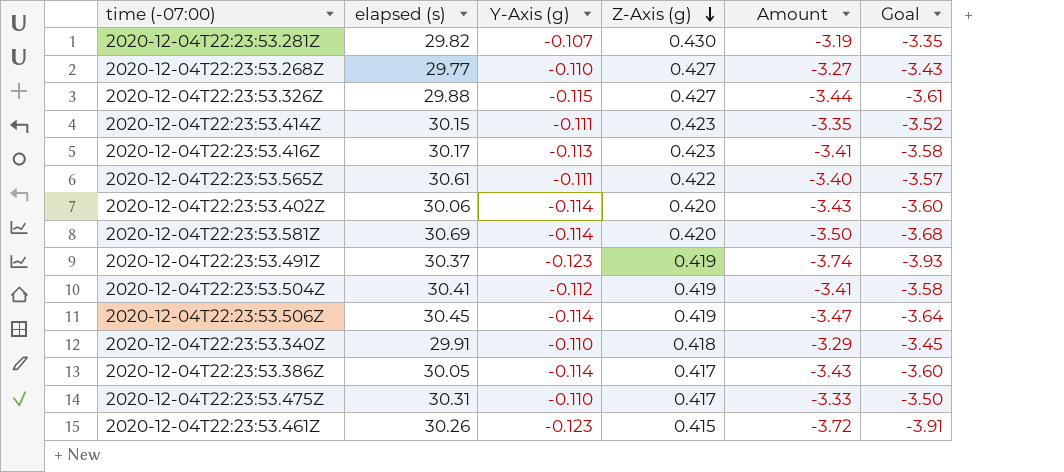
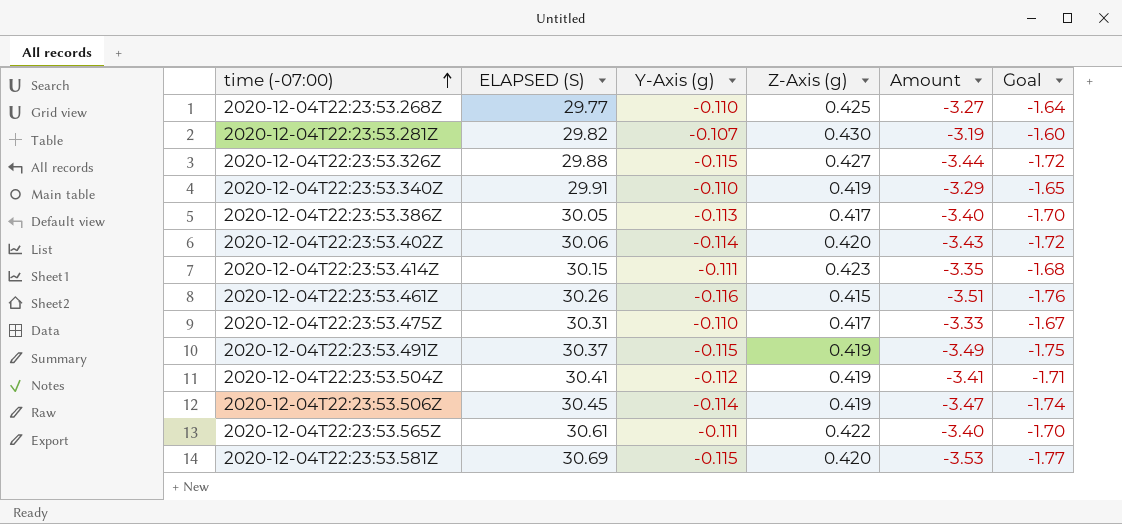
row order: Z-Axis (g) descending -> time (-07:00) ascending
column name: elapsed (s) -> ELAPSED (S)
column Goal | formula: [Amount] * 1.05 -> [Amount] * 0.5
row 2020-12-04T22:23:53.416Z: 30.17 | -0.113 | 0.423 | -3.41 | -3.58 -> none
2020-12-04T22:23:53.268Z | Z-Axis (g): 0.427 -> 0.425
2020-12-04T22:23:53.340Z | Z-Axis (g): 0.418 -> 0.419
2020-12-04T22:23:53.386Z | Y-Axis (g): -0.114 -> -0.113
2020-12-04T22:23:53.386Z | Amount: -3.43 -> -3.40
2020-12-04T22:23:53.461Z | Y-Axis (g): -0.123 -> -0.116
2020-12-04T22:23:53.461Z | Amount: -3.72 -> -3.51
2020-12-04T22:23:53.491Z | Y-Axis (g): -0.123 -> -0.115
2020-12-04T22:23:53.491Z | Amount: -3.74 -> -3.49
2020-12-04T22:23:53.581Z | Y-Axis (g): -0.114 -> -0.115
2020-12-04T22:23:53.581Z | Amount: -3.50 -> -3.53

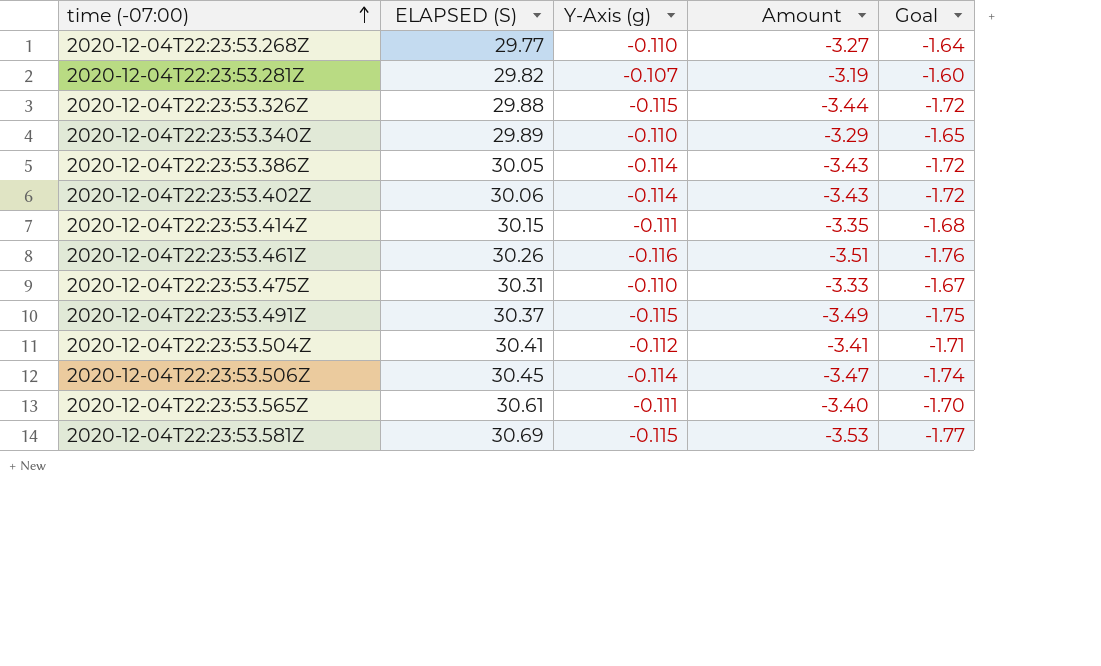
column Z-Axis (g) | position: 4 -> none
2020-12-04T22:23:53.340Z | ELAPSED (S): 29.91 -> 29.89
2020-12-04T22:23:53.386Z | Y-Axis (g): -0.113 -> -0.114
2020-12-04T22:23:53.386Z | Amount: -3.40 -> -3.43
2020-12-04T22:23:53.386Z | Goal: -1.70 -> -1.72

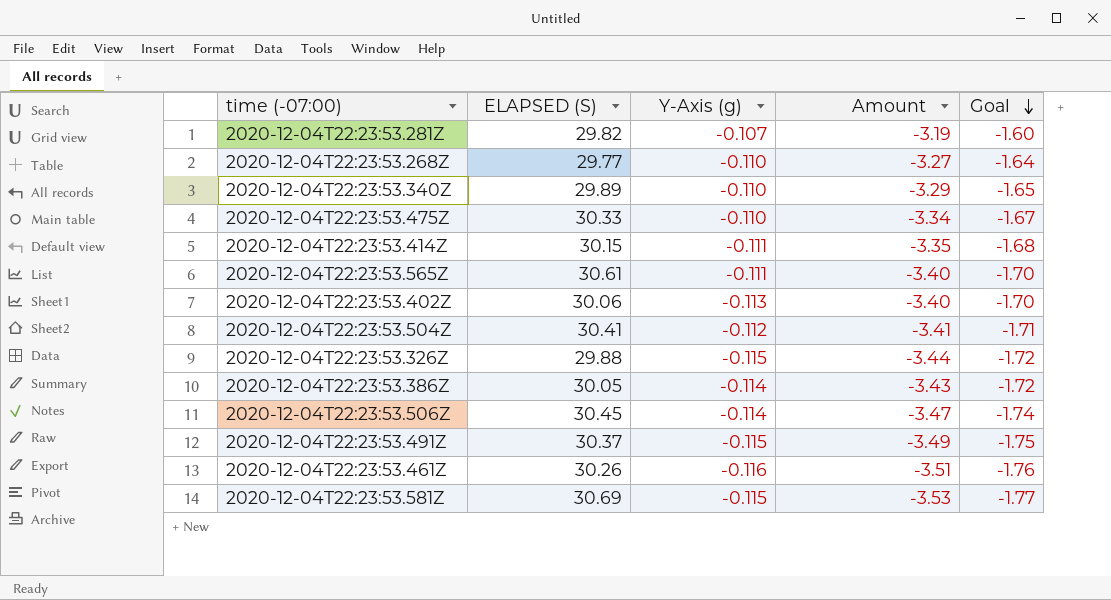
row order: time (-07:00) ascending -> Goal descending
2020-12-04T22:23:53.475Z | ELAPSED (S): 30.31 -> 30.33
2020-12-04T22:23:53.475Z | Amount: -3.33 -> -3.34
2020-12-04T22:23:53.402Z | Y-Axis (g): -0.114 -> -0.113
2020-12-04T22:23:53.402Z | Amount: -3.43 -> -3.40
2020-12-04T22:23:53.402Z | Goal: -1.72 -> -1.70

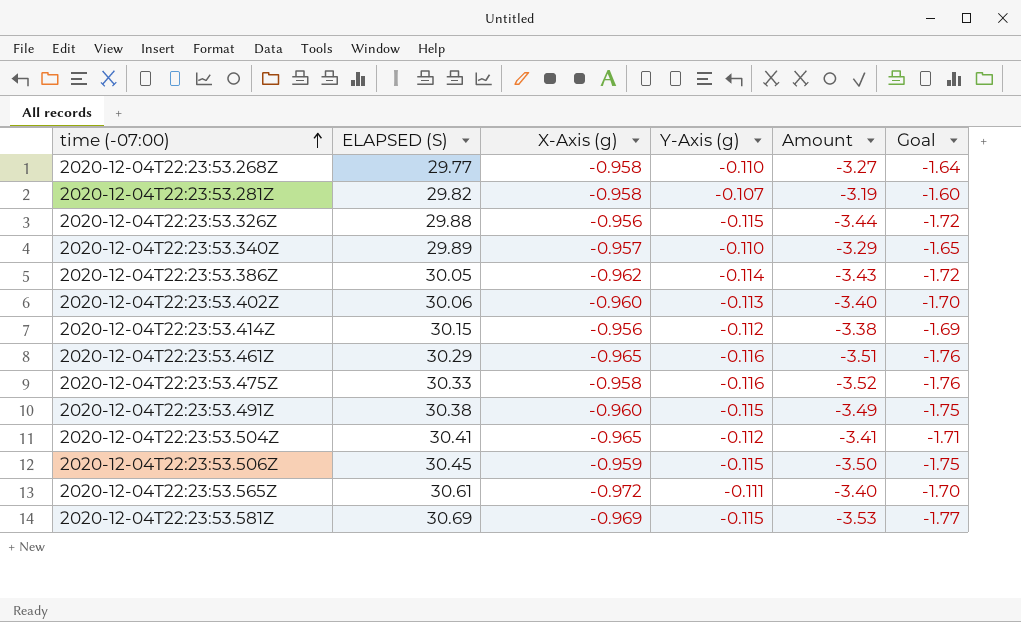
row order: Goal descending -> time (-07:00) ascending
column X-Axis (g) | position: none -> 3
2020-12-04T22:23:53.414Z | Y-Axis (g): -0.111 -> -0.112
2020-12-04T22:23:53.414Z | Amount: -3.35 -> -3.38
2020-12-04T22:23:53.414Z | Goal: -1.68 -> -1.69
2020-12-04T22:23:53.461Z | ELAPSED (S): 30.26 -> 30.29
2020-12-04T22:23:53.475Z | Y-Axis (g): -0.110 -> -0.116
2020-12-04T22:23:53.475Z | Amount: -3.34 -> -3.52
2020-12-04T22:23:53.475Z | Goal: -1.67 -> -1.76
2020-12-04T22:23:53.491Z | ELAPSED (S): 30.37 -> 30.38
2020-12-04T22:23:53.506Z | Y-Axis (g): -0.114 -> -0.115
2020-12-04T22:23:53.506Z | Amount: -3.47 -> -3.50
2020-12-04T22:23:53.506Z | Goal: -1.74 -> -1.75

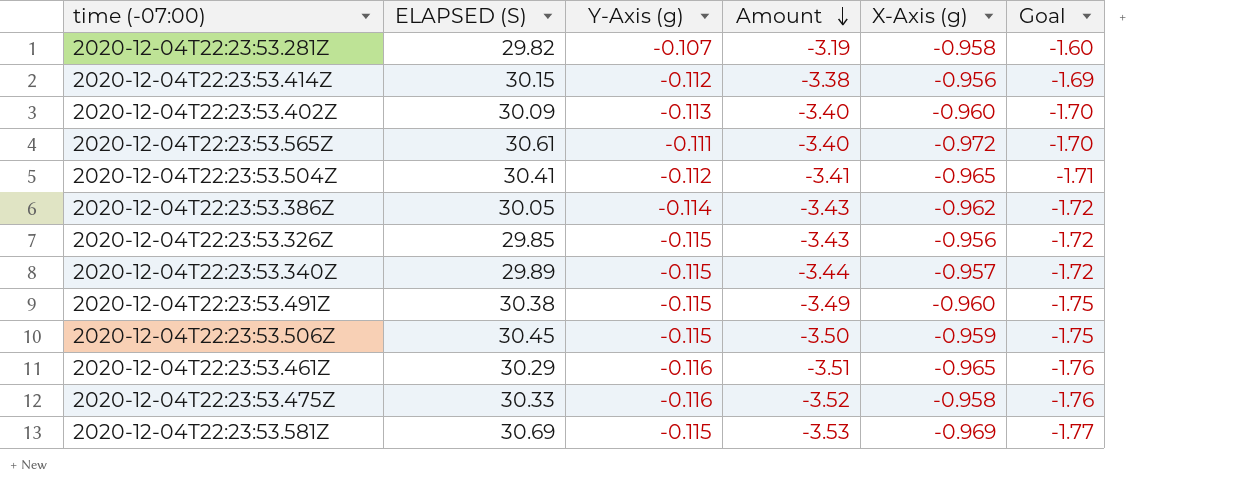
row order: time (-07:00) ascending -> Amount descending
column X-Axis (g) | position: 3 -> 5
row 2020-12-04T22:23:53.268Z: 29.77 | -0.958 | -0.110 | -3.27 | -1.64 -> none
2020-12-04T22:23:53.402Z | ELAPSED (S): 30.06 -> 30.09
2020-12-04T22:23:53.326Z | ELAPSED (S): 29.88 -> 29.85
2020-12-04T22:23:53.326Z | Amount: -3.44 -> -3.43
2020-12-04T22:23:53.340Z | Y-Axis (g): -0.110 -> -0.115
2020-12-04T22:23:53.340Z | Amount: -3.29 -> -3.44
2020-12-04T22:23:53.340Z | Goal: -1.65 -> -1.72

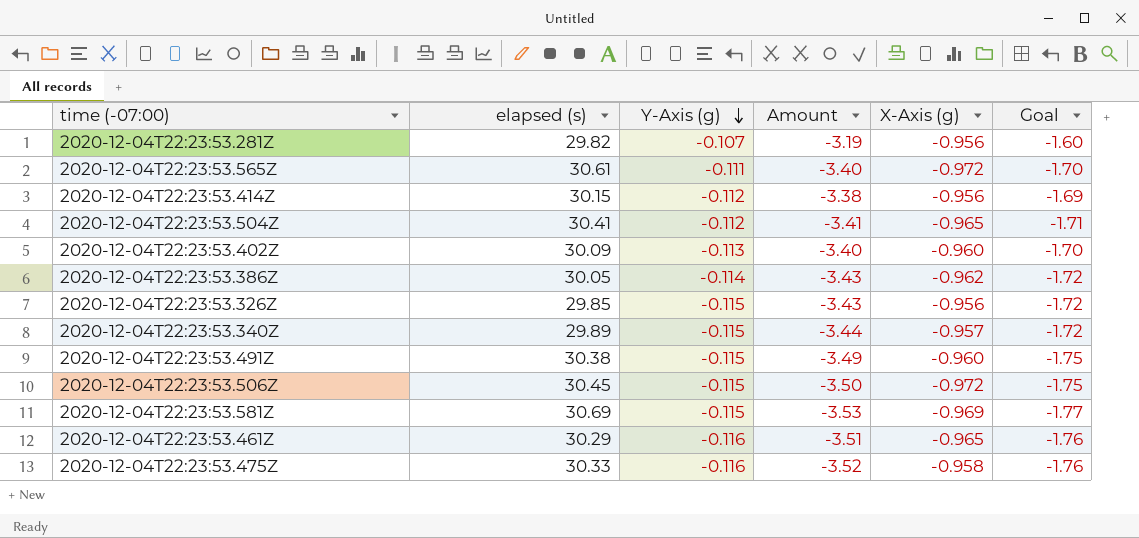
row order: Amount descending -> Y-Axis (g) descending
column name: ELAPSED (S) -> elapsed (s)
2020-12-04T22:23:53.281Z | X-Axis (g): -0.958 -> -0.956
2020-12-04T22:23:53.506Z | X-Axis (g): -0.959 -> -0.972

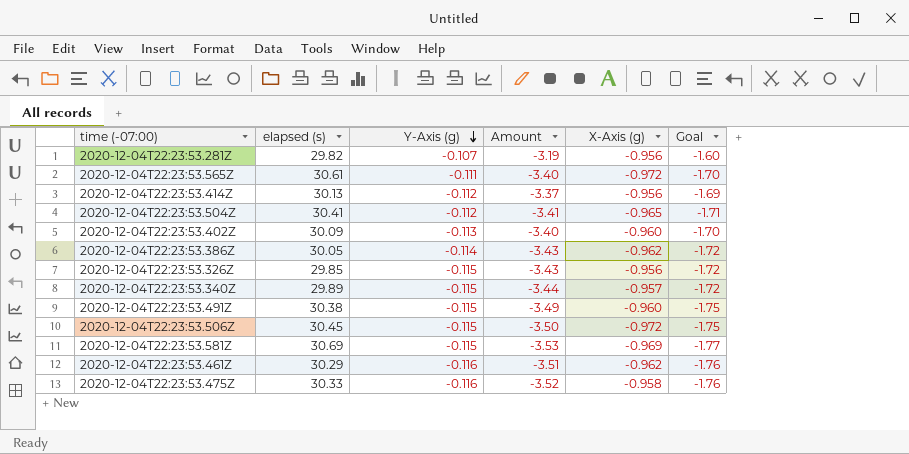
2020-12-04T22:23:53.414Z | elapsed (s): 30.15 -> 30.13
2020-12-04T22:23:53.414Z | Amount: -3.38 -> -3.37
2020-12-04T22:23:53.461Z | X-Axis (g): -0.965 -> -0.962

